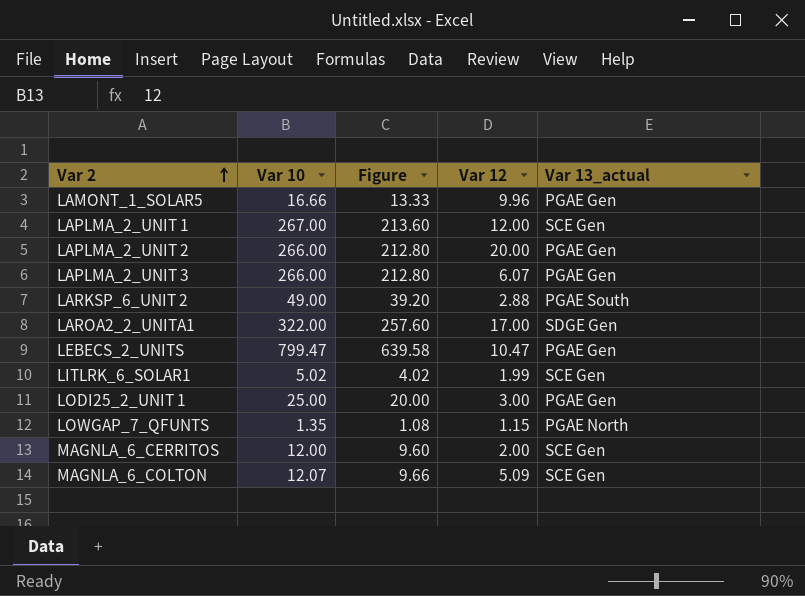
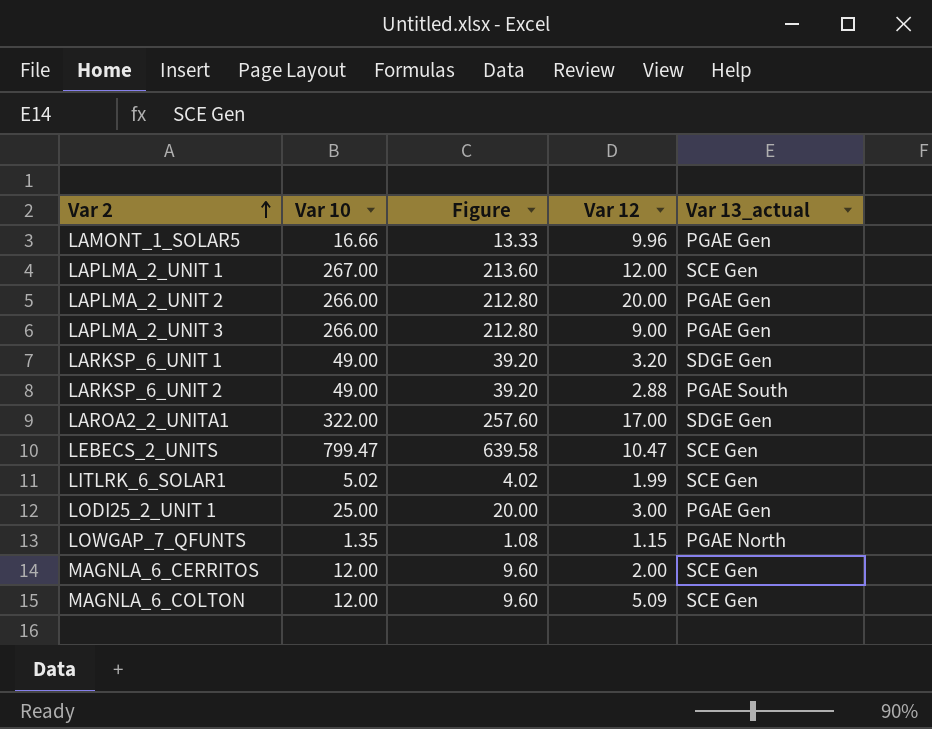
LAPLMA_2_UNIT 3 | Var 12: 6.07 -> 9.00
row LARKSP_6_UNIT 1: none -> 49.00 | 39.20 | 3.20 | SDGE Gen
LEBECS_2_UNITS | Var 13_actual: PGAE Gen -> SCE Gen
MAGNLA_6_COLTON | Var 10: 12.07 -> 12.00
MAGNLA_6_COLTON | Figure: 9.66 -> 9.60

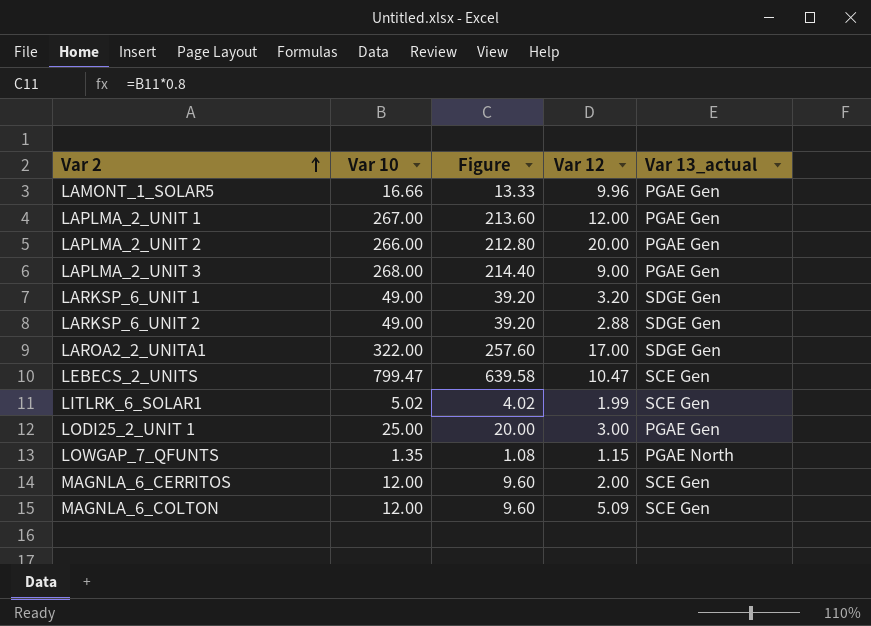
LAPLMA_2_UNIT 1 | Var 13_actual: SCE Gen -> PGAE Gen
LAPLMA_2_UNIT 3 | Var 10: 266.00 -> 268.00
LAPLMA_2_UNIT 3 | Figure: 212.80 -> 214.40
LARKSP_6_UNIT 2 | Var 13_actual: PGAE South -> SDGE Gen

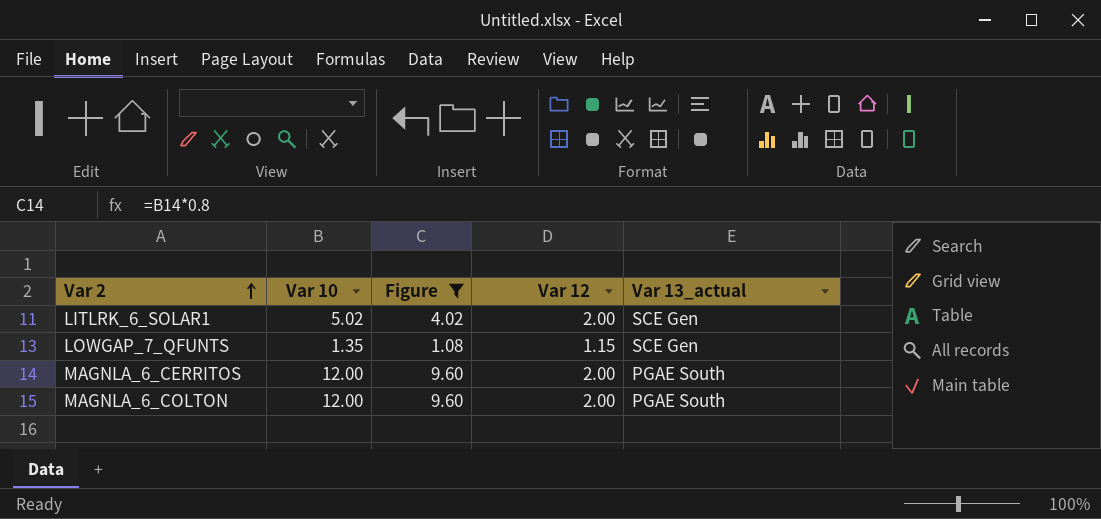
filter: none -> Figure <= 9.60
LITLRK_6_SOLAR1 | Var 12: 1.99 -> 2.00
LOWGAP_7_QFUNTS | Var 13_actual: PGAE North -> SCE Gen
MAGNLA_6_CERRITOS | Var 13_actual: SCE Gen -> PGAE South
MAGNLA_6_COLTON | Var 12: 5.09 -> 2.00
MAGNLA_6_COLTON | Var 13_actual: SCE Gen -> PGAE South

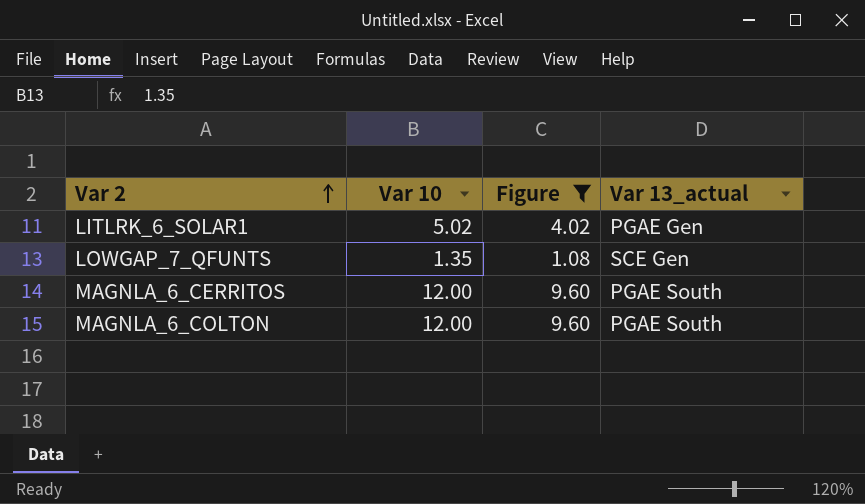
column Var 12 | position: 4 -> none
LITLRK_6_SOLAR1 | Var 13_actual: SCE Gen -> PGAE Gen

